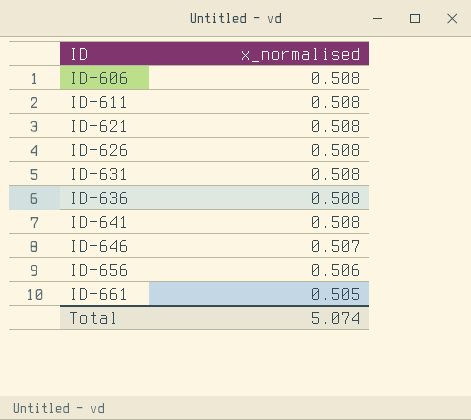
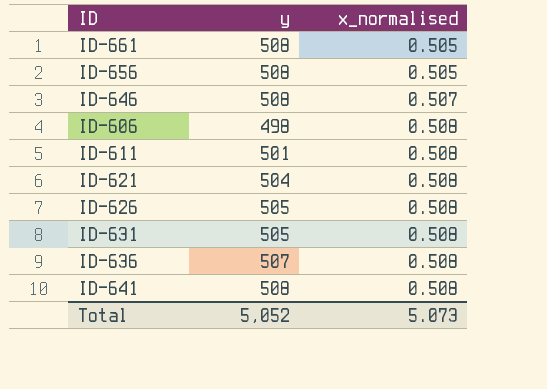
row order: ID ascending -> x_normalised ascending
column y | position: none -> 2
ID-656 | x_normalised: 0.506 -> 0.505
Total | x_normalised: 5.074 -> 5.073

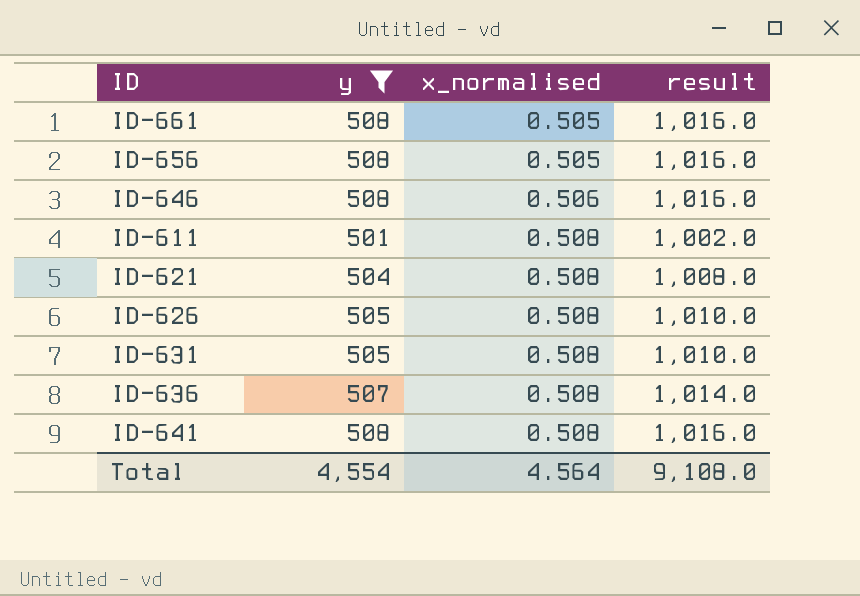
filter: none -> y != 498
column result | formula: none -> [y] * 2
ID-646 | x_normalised: 0.507 -> 0.506
Total | y: 5,052 -> 4,554
Total | x_normalised: 5.073 -> 4.564

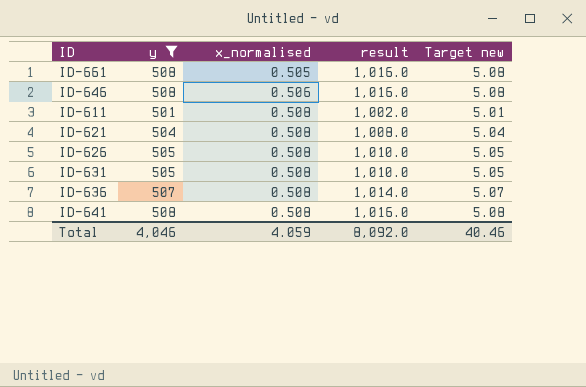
column Target new | formula: none -> [y] * 0.01
row ID-656: 508 | 0.505 | 1,016.0 -> none
Total | y: 4,554 -> 4,046
Total | x_normalised: 4.564 -> 4.059
Total | result: 9,108.0 -> 8,092.0

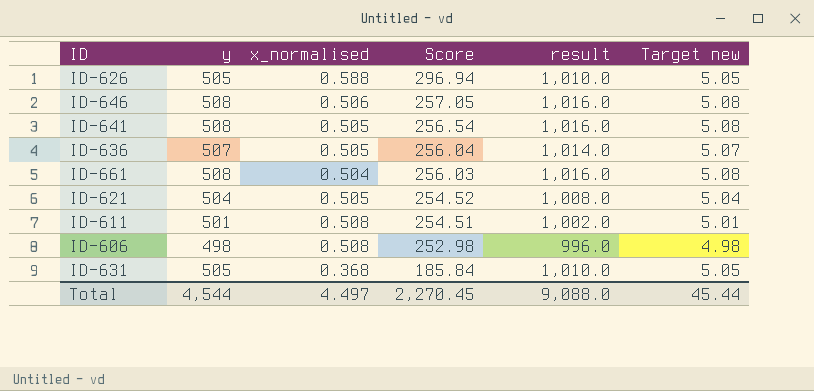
filter: y != 498 -> none
row order: x_normalised ascending -> Score descending
column Score | formula: none -> [y] * [x_normalised]
ID-626 | x_normalised: 0.508 -> 0.588
ID-641 | x_normalised: 0.508 -> 0.505
ID-636 | x_normalised: 0.508 -> 0.505
ID-661 | x_normalised: 0.505 -> 0.504
ID-621 | x_normalised: 0.508 -> 0.505
ID-631 | x_normalised: 0.508 -> 0.368
Total | y: 4,046 -> 4,544
Total | x_normalised: 4.059 -> 4.497
Total | result: 8,092.0 -> 9,088.0
Total | Target new: 40.46 -> 45.44

